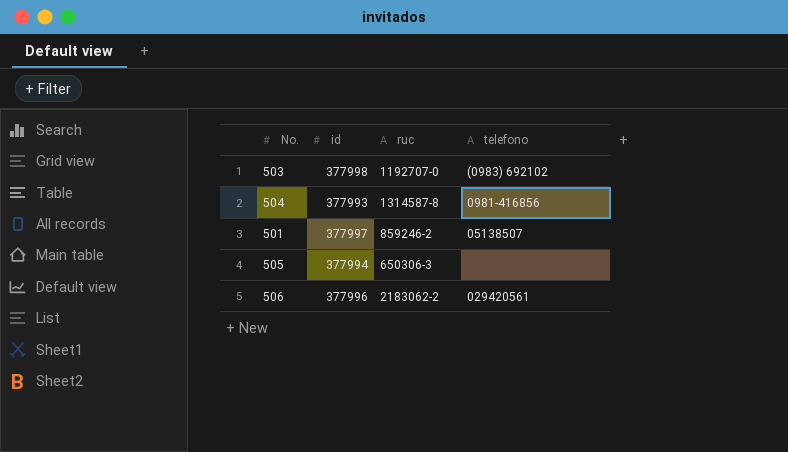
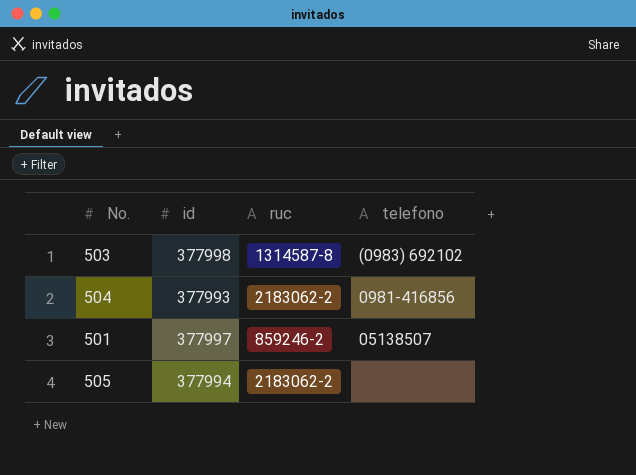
row 506: 377996 | 2183062-2 | 029420561 -> none
503 | ruc: 1192707-0 -> 1314587-8
504 | ruc: 1314587-8 -> 2183062-2
505 | ruc: 650306-3 -> 2183062-2

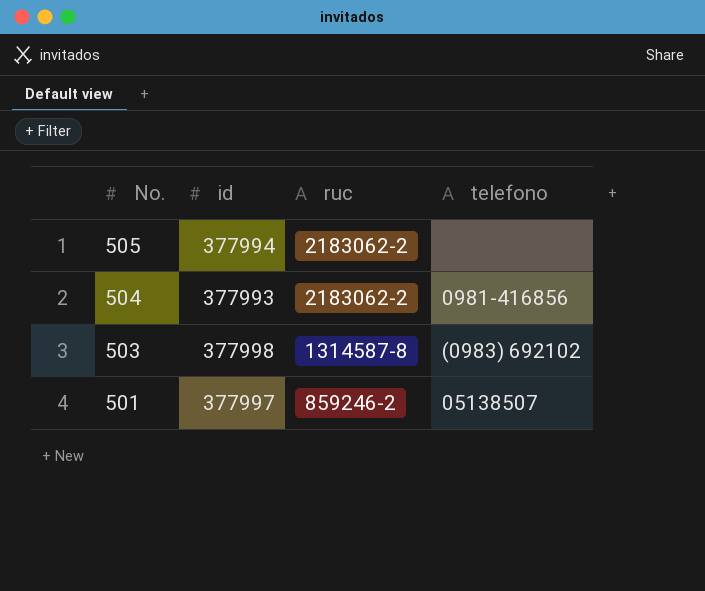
row order: none -> No. descending

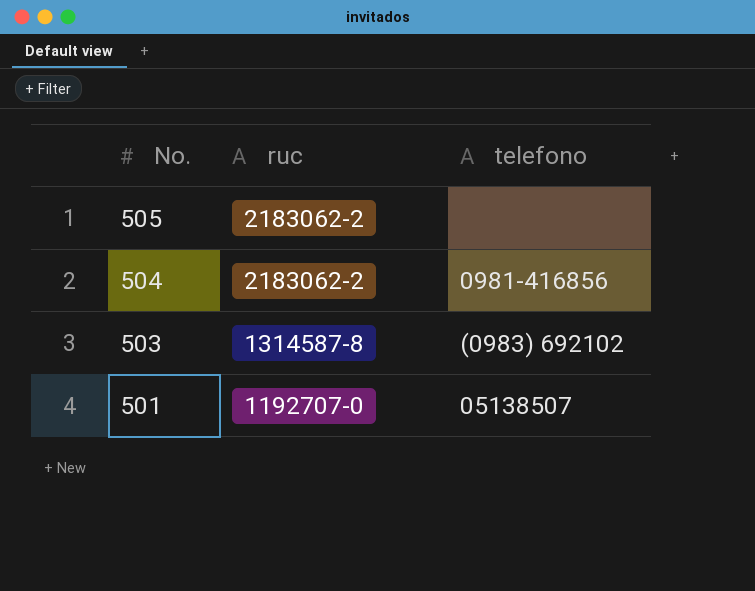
column id | position: 2 -> none
501 | ruc: 859246-2 -> 1192707-0

